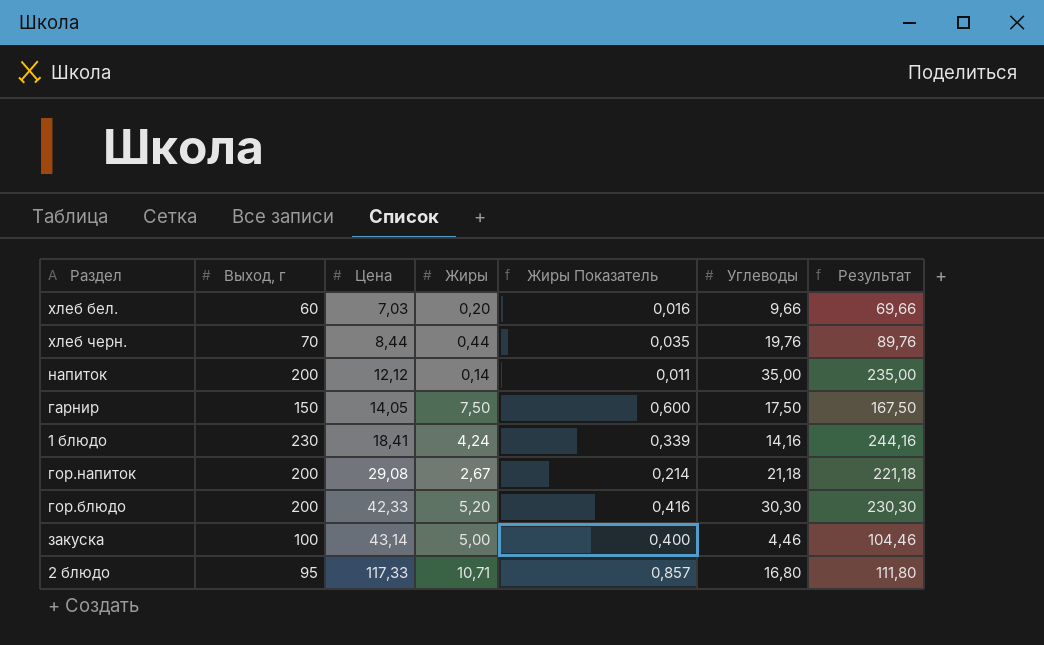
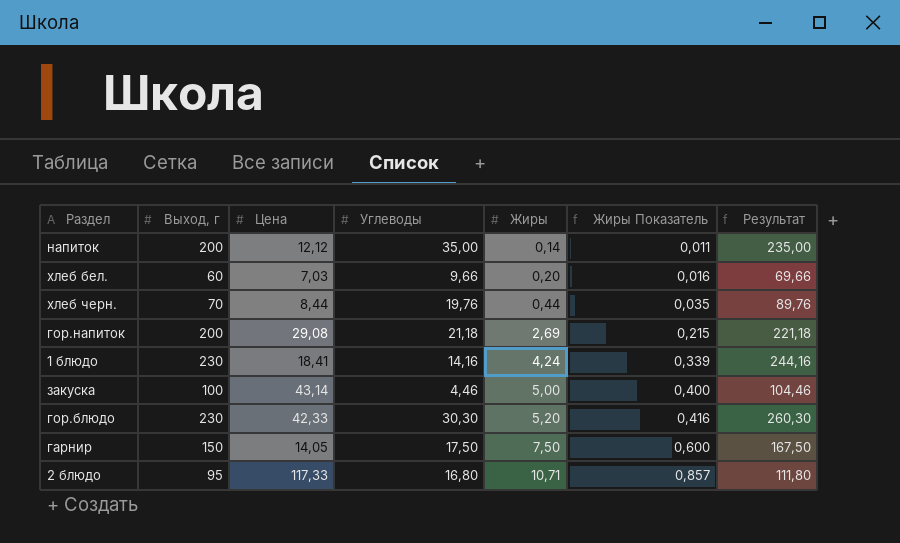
row order: Цена ascending -> Жиры ascending
column Углеводы | position: 6 -> 4
гор.напиток | Жиры: 2,67 -> 2,69
гор.напиток | Жиры Показатель: 0,214 -> 0,215
гор.блюдо | Выход, г: 200 -> 230
гор.блюдо | Результат: 230,30 -> 260,30

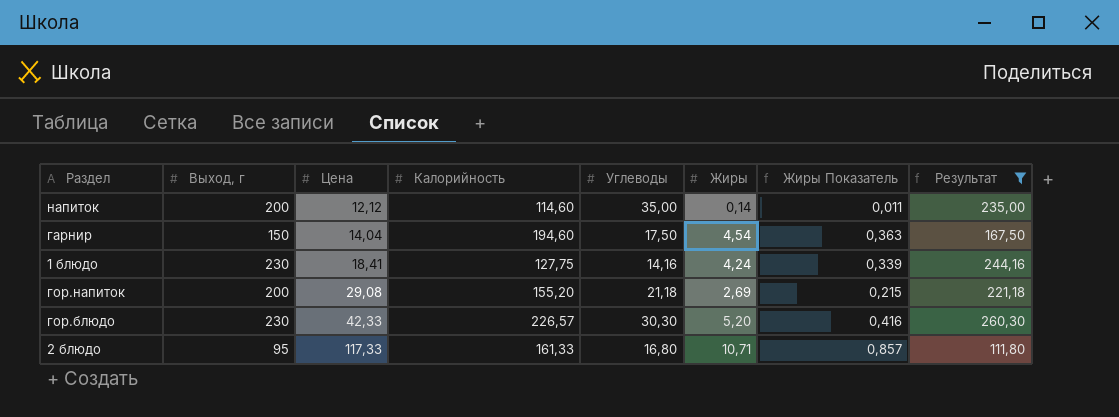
filter: none -> Результат >= 111,80
row order: Жиры ascending -> Цена ascending
column Калорийность | position: none -> 4
гарнир | Цена: 14,05 -> 14,04
гарнир | Жиры: 7,50 -> 4,54
гарнир | Жиры Показатель: 0,600 -> 0,363

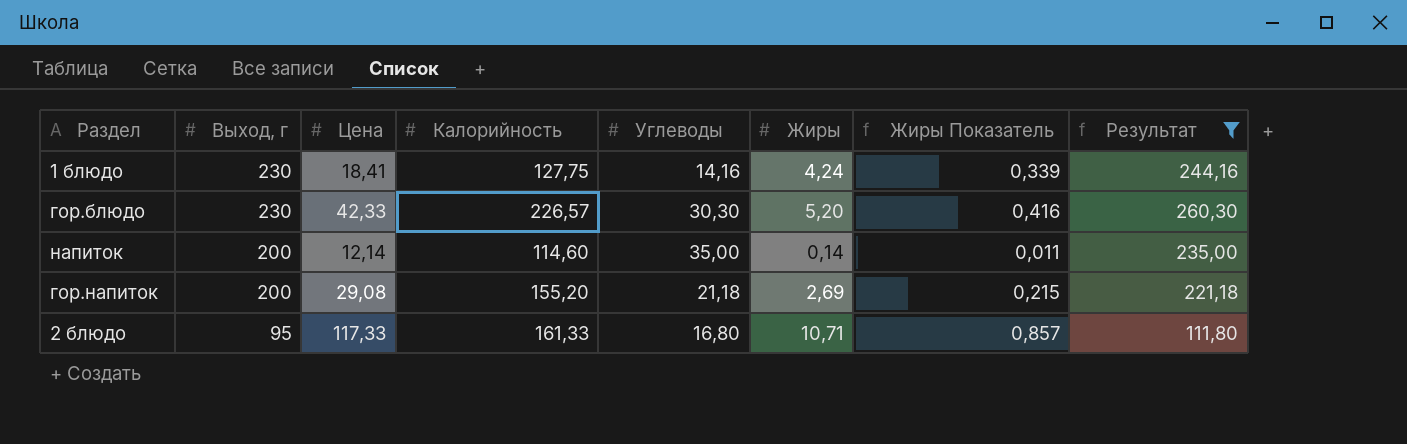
row order: Цена ascending -> Выход, г descending
row гарнир: 150 | 14,04 | 194,60 | 17,50 | 4,54 | 0,363 | 167,50 -> none
напиток | Цена: 12,12 -> 12,14

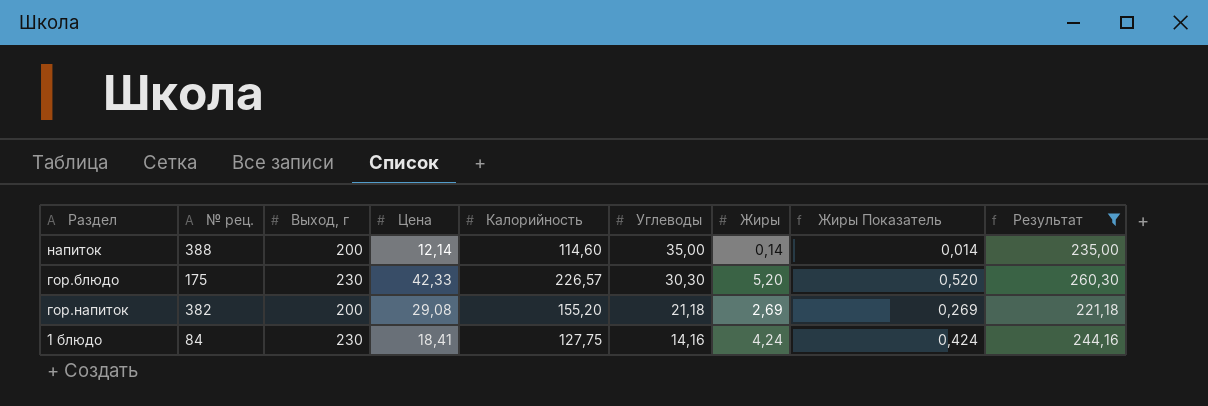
row order: Выход, г descending -> Углеводы descending
column № рец. | position: none -> 2
column Жиры Показатель | formula: [Жиры] * 0,08 -> [Жиры] * 0,1
row 2 блюдо: 95 | 117,33 | 161,33 | 16,80 | 10,71 | 0,857 | 111,80 -> none

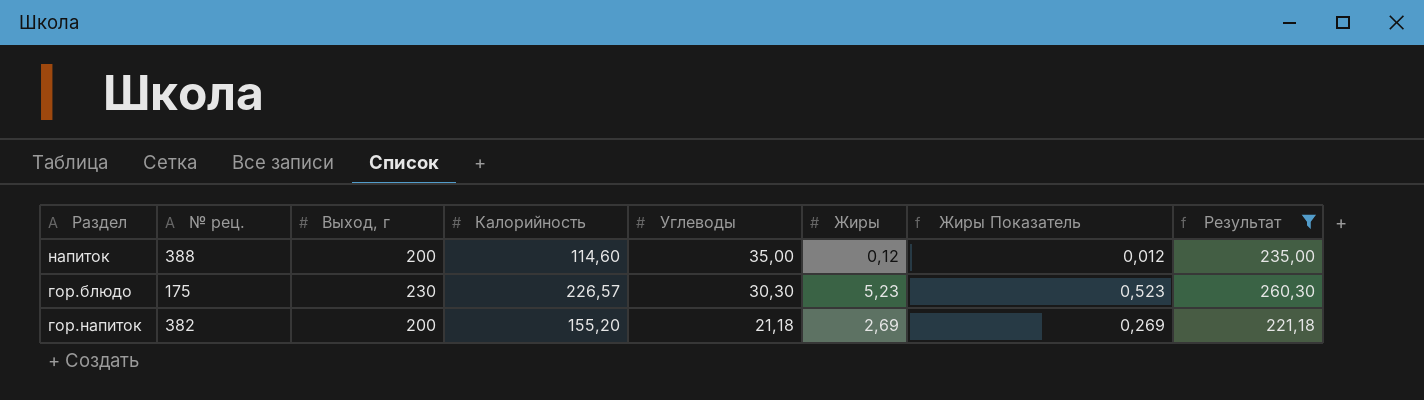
column Цена | position: 4 -> none
row 1 блюдо: 84 | 230 | 18,41 | 127,75 | 14,16 | 4,24 | 0,424 | 244,16 -> none
напиток | Жиры: 0,14 -> 0,12
напиток | Жиры Показатель: 0,014 -> 0,012
гор.блюдо | Жиры: 5,20 -> 5,23
гор.блюдо | Жиры Показатель: 0,520 -> 0,523

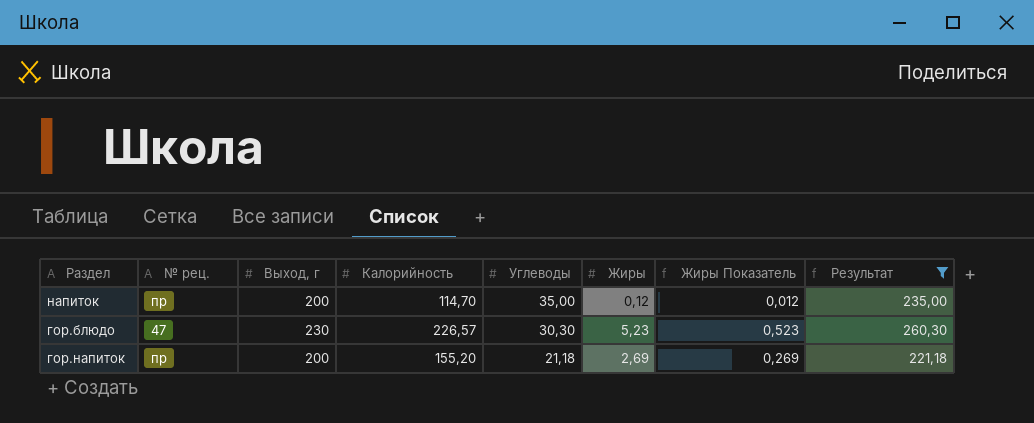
напиток | № рец.: 388 -> пр
напиток | Калорийность: 114,60 -> 114,70
гор.блюдо | № рец.: 175 -> 47
гор.напиток | № рец.: 382 -> пр

